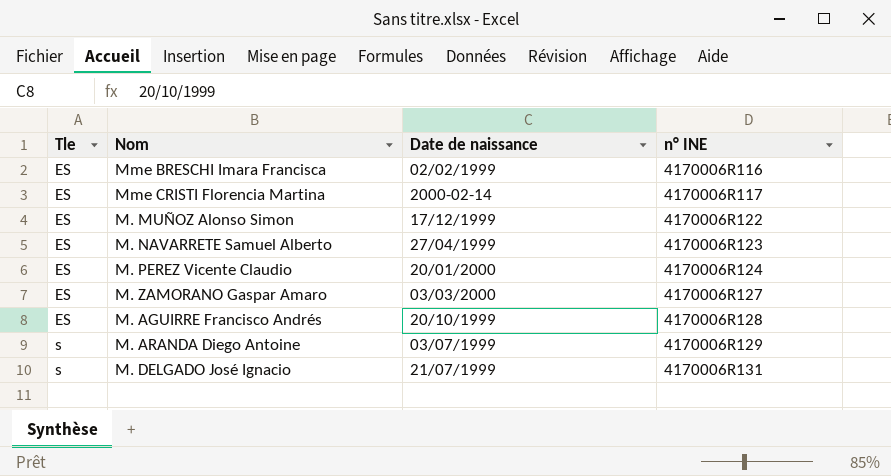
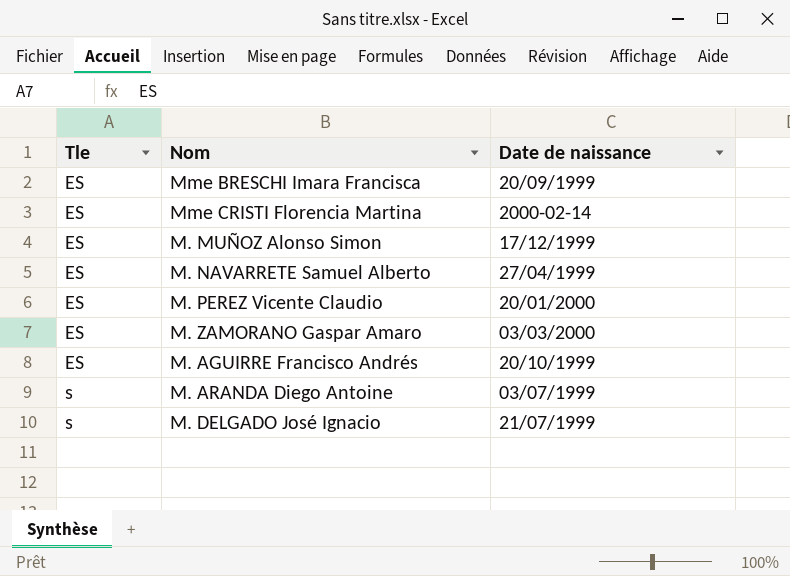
column n° INE | position: 4 -> none
Mme BRESCHI Imara Francisca | Date de naissance: 02/02/1999 -> 20/09/1999

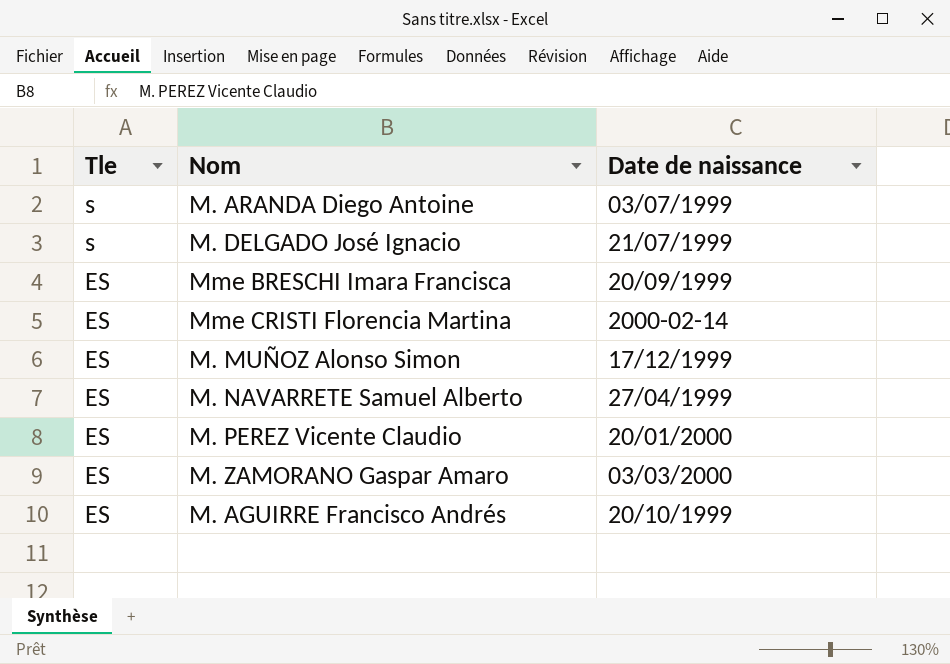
row order: Tle ascending -> Tle descending

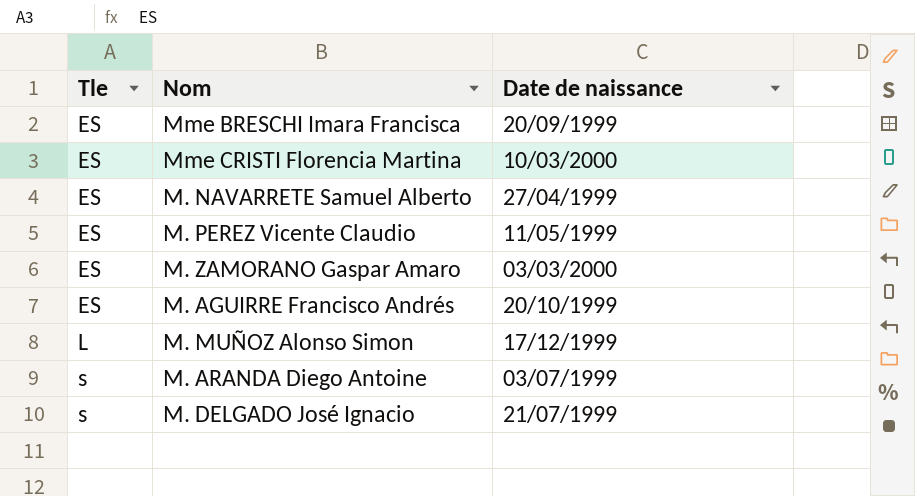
row order: Tle descending -> Tle ascending
Mme CRISTI Florencia Martina | Date de naissance: 2000-02-14 -> 10/03/2000
M. PEREZ Vicente Claudio | Date de naissance: 20/01/2000 -> 11/05/1999
M. MUÑOZ Alonso Simon | Tle: ES -> L

